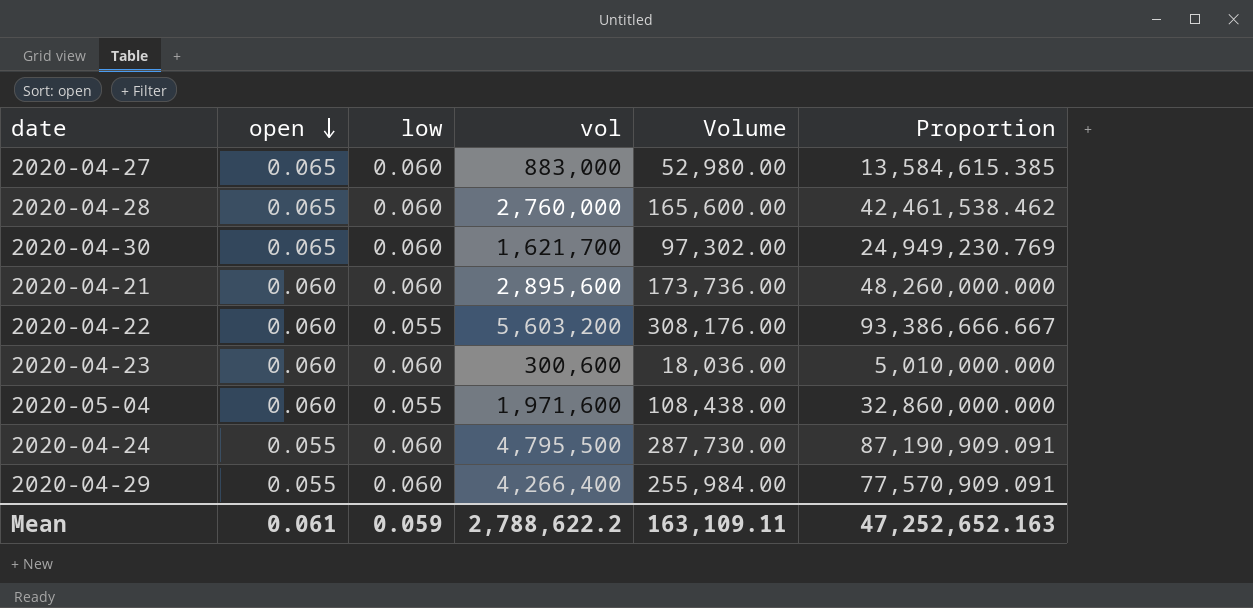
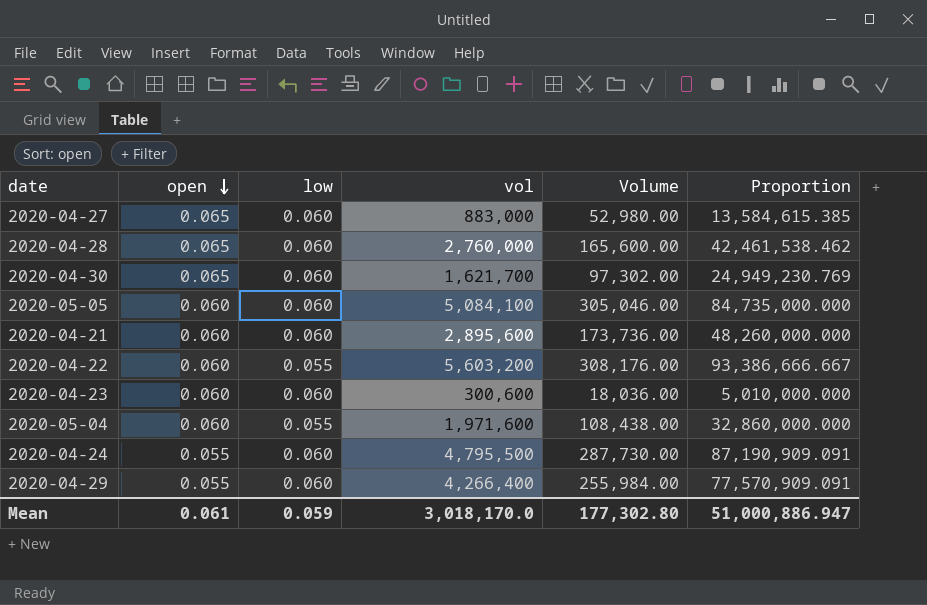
row 2020-05-05: none -> 0.060 | 0.060 | 5,084,100 | 305,046.00 | 84,735,000.000
Mean | vol: 2,788,622.2 -> 3,018,170.0
Mean | Volume: 163,109.11 -> 177,302.80
Mean | Proportion: 47,252,652.163 -> 51,000,886.947

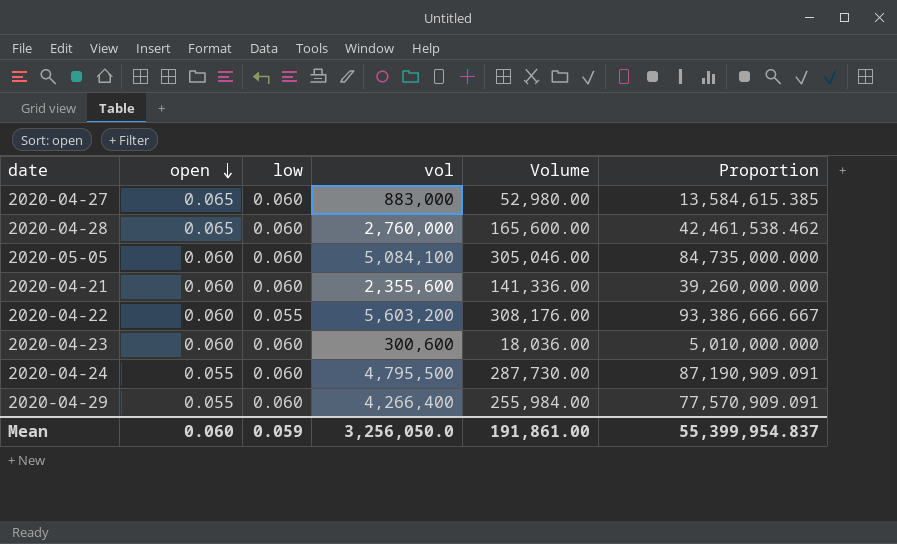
row 2020-04-30: 0.065 | 0.060 | 1,621,700 | 97,302.00 | 24,949,230.769 -> none
row 2020-05-04: 0.060 | 0.055 | 1,971,600 | 108,438.00 | 32,860,000.000 -> none
2020-04-21 | vol: 2,895,600 -> 2,355,600
2020-04-21 | Volume: 173,736.00 -> 141,336.00
2020-04-21 | Proportion: 48,260,000.000 -> 39,260,000.000
Mean | open: 0.061 -> 0.060
Mean | vol: 3,018,170.0 -> 3,256,050.0
Mean | Volume: 177,302.80 -> 191,861.00
Mean | Proportion: 51,000,886.947 -> 55,399,954.837

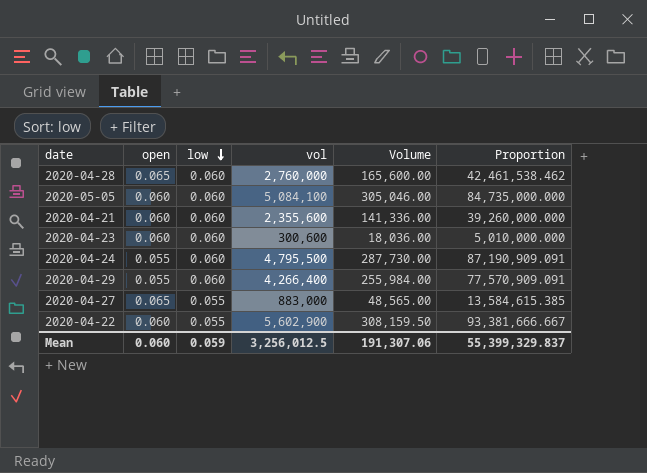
row order: open descending -> low descending
2020-04-27 | low: 0.060 -> 0.055
2020-04-27 | Volume: 52,980.00 -> 48,565.00
2020-04-22 | vol: 5,603,200 -> 5,602,900
2020-04-22 | Volume: 308,176.00 -> 308,159.50
2020-04-22 | Proportion: 93,386,666.667 -> 93,381,666.667
Mean | vol: 3,256,050.0 -> 3,256,012.5
Mean | Volume: 191,861.00 -> 191,307.06
Mean | Proportion: 55,399,954.837 -> 55,399,329.837

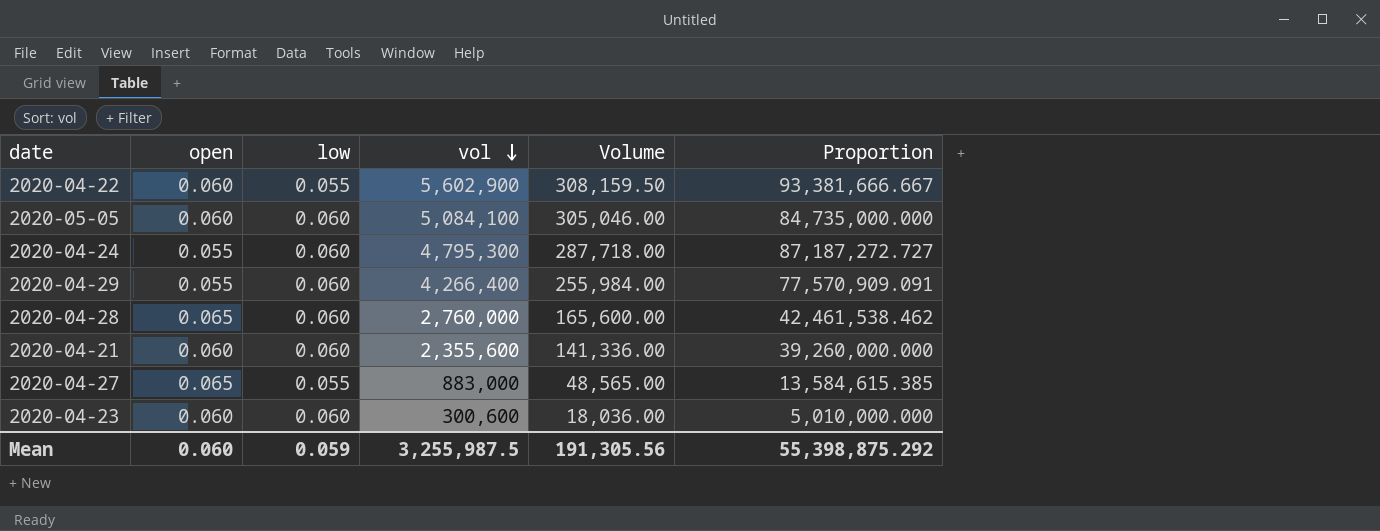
row order: low descending -> vol descending
2020-04-24 | vol: 4,795,500 -> 4,795,300
2020-04-24 | Volume: 287,730.00 -> 287,718.00
2020-04-24 | Proportion: 87,190,909.091 -> 87,187,272.727
Mean | vol: 3,256,012.5 -> 3,255,987.5
Mean | Volume: 191,307.06 -> 191,305.56
Mean | Proportion: 55,399,329.837 -> 55,398,875.292

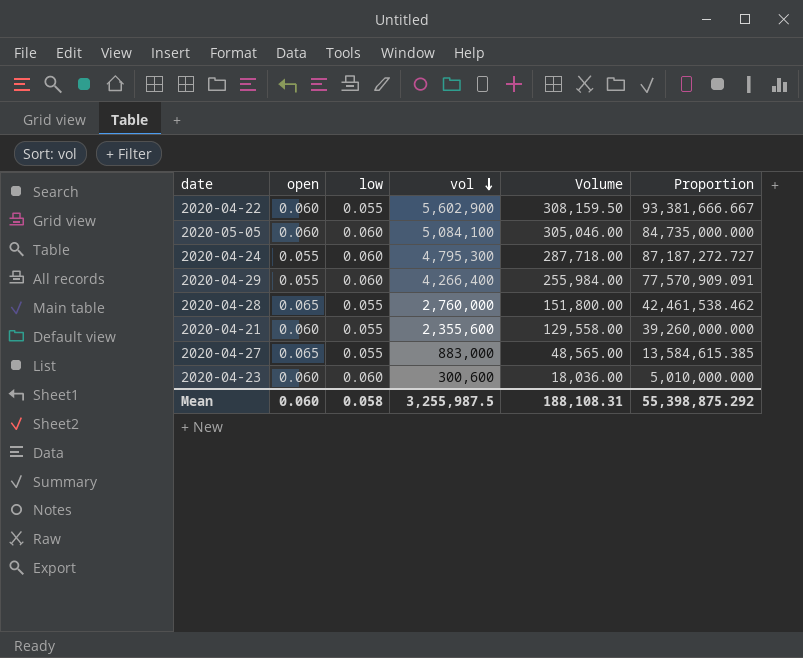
2020-04-28 | low: 0.060 -> 0.055
2020-04-28 | Volume: 165,600.00 -> 151,800.00
2020-04-21 | low: 0.060 -> 0.055
2020-04-21 | Volume: 141,336.00 -> 129,558.00
Mean | low: 0.059 -> 0.058
Mean | Volume: 191,305.56 -> 188,108.31

